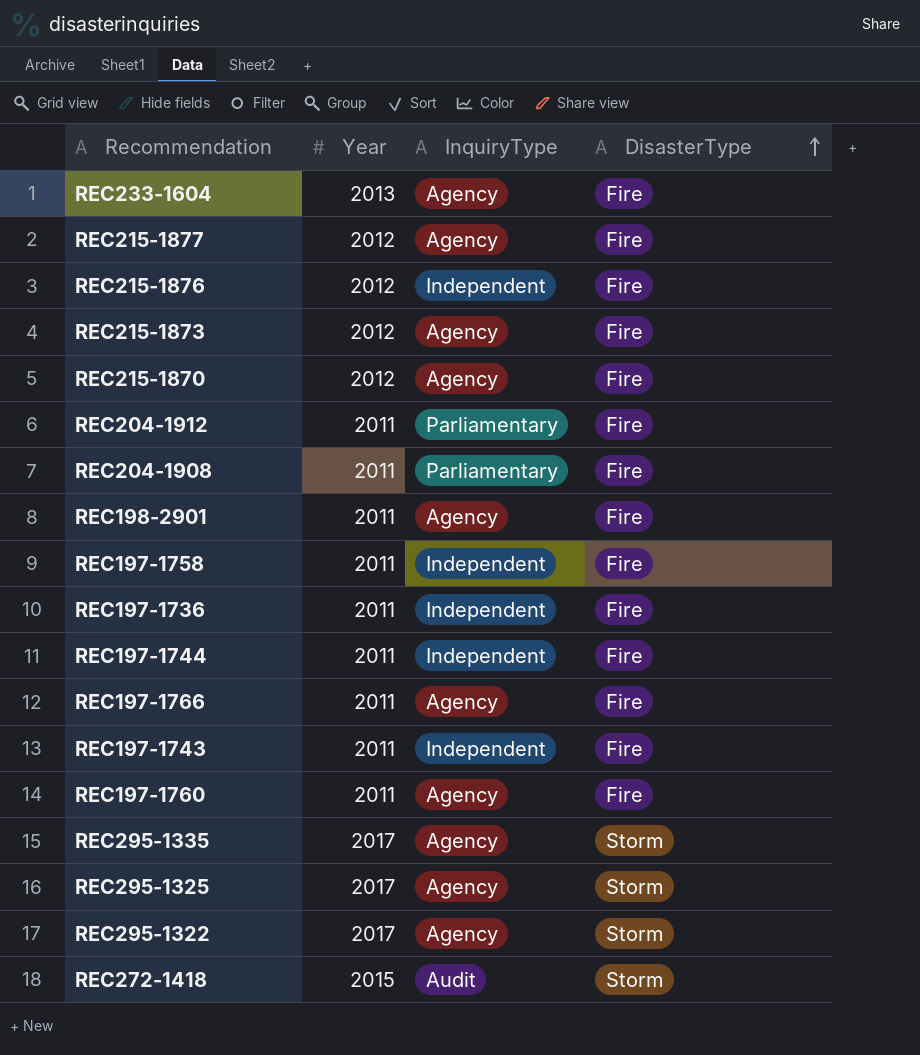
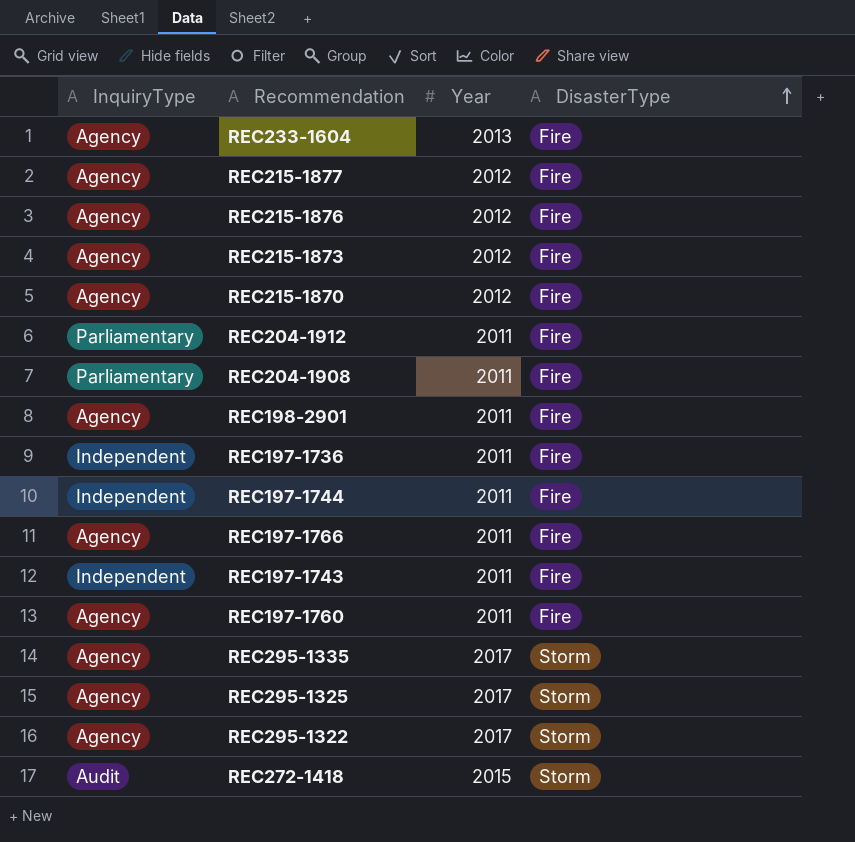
column InquiryType | position: 3 -> 1
row REC197-1758: 2011 | Independent | Fire -> none
REC215-1876 | InquiryType: Independent -> Agency

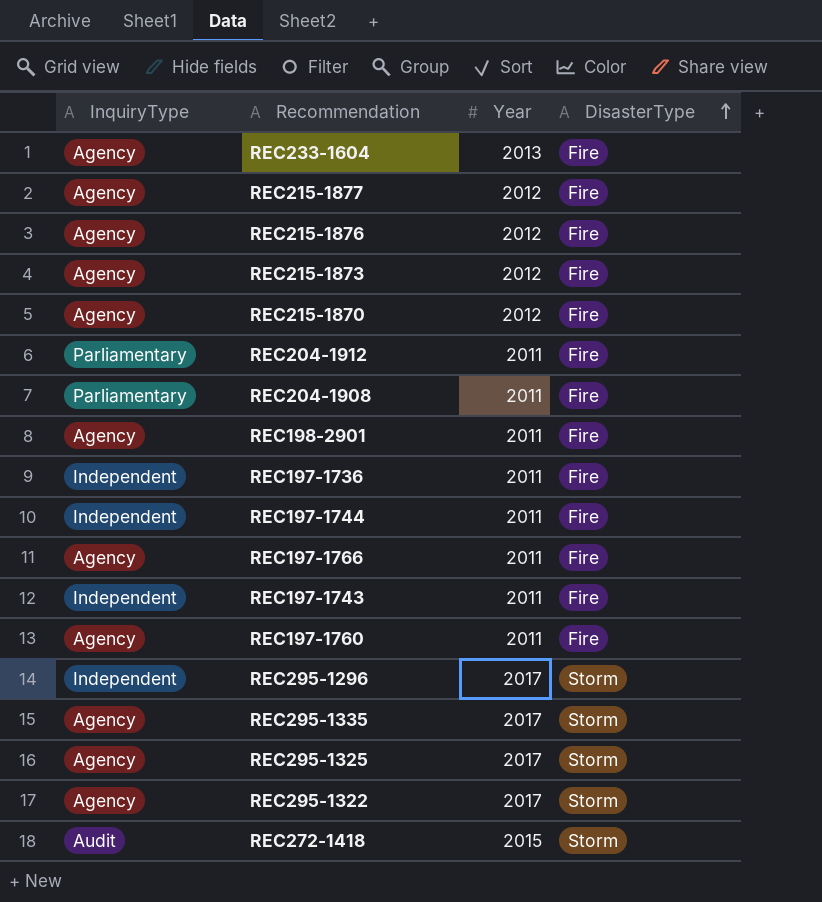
row REC295-1296: none -> Independent | 2017 | Storm

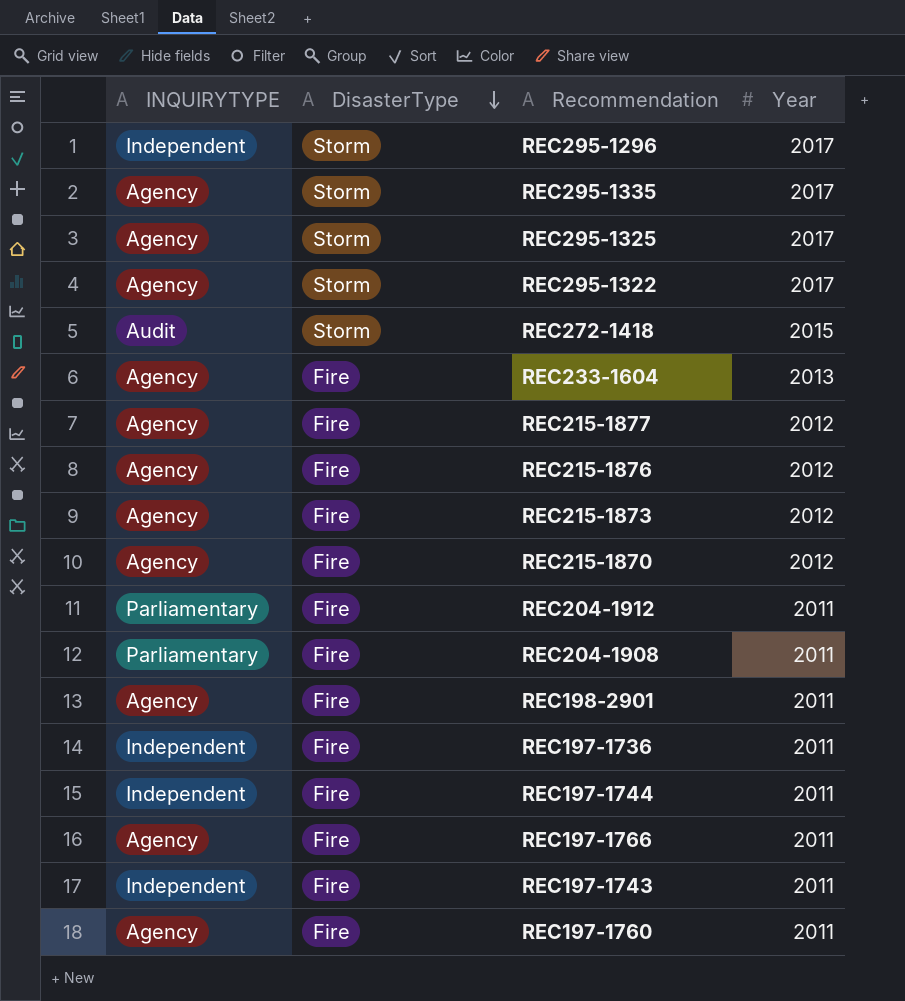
row order: DisasterType ascending -> DisasterType descending
column name: InquiryType -> INQUIRYTYPE
column DisasterType | position: 4 -> 2

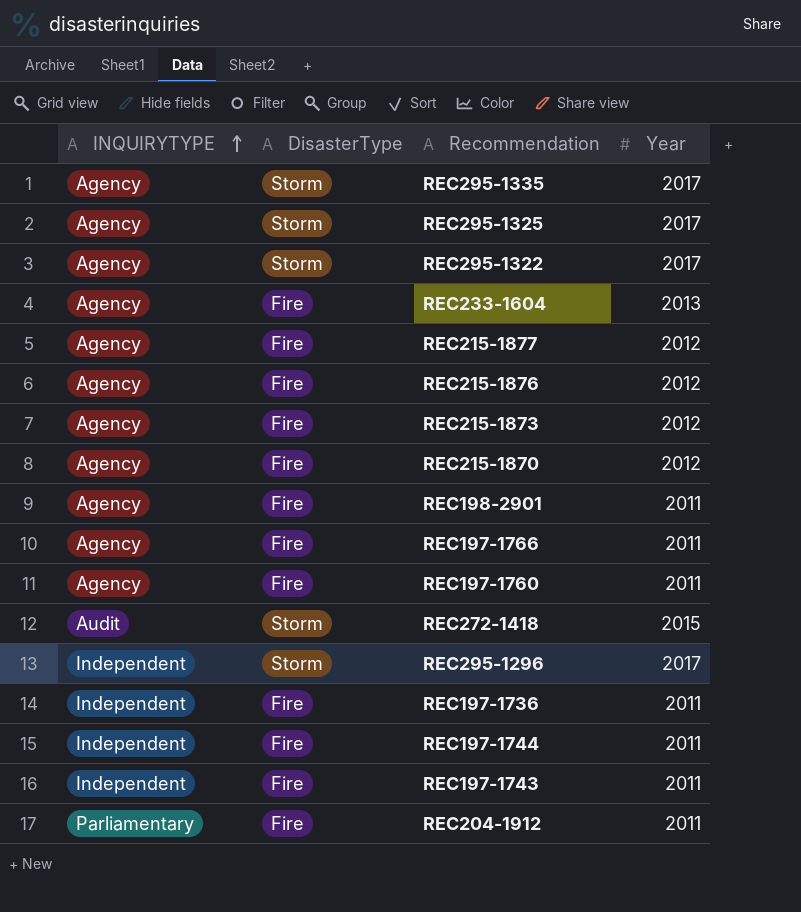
row order: DisasterType descending -> INQUIRYTYPE ascending
row REC204-1908: Parliamentary | Fire | 2011 -> none

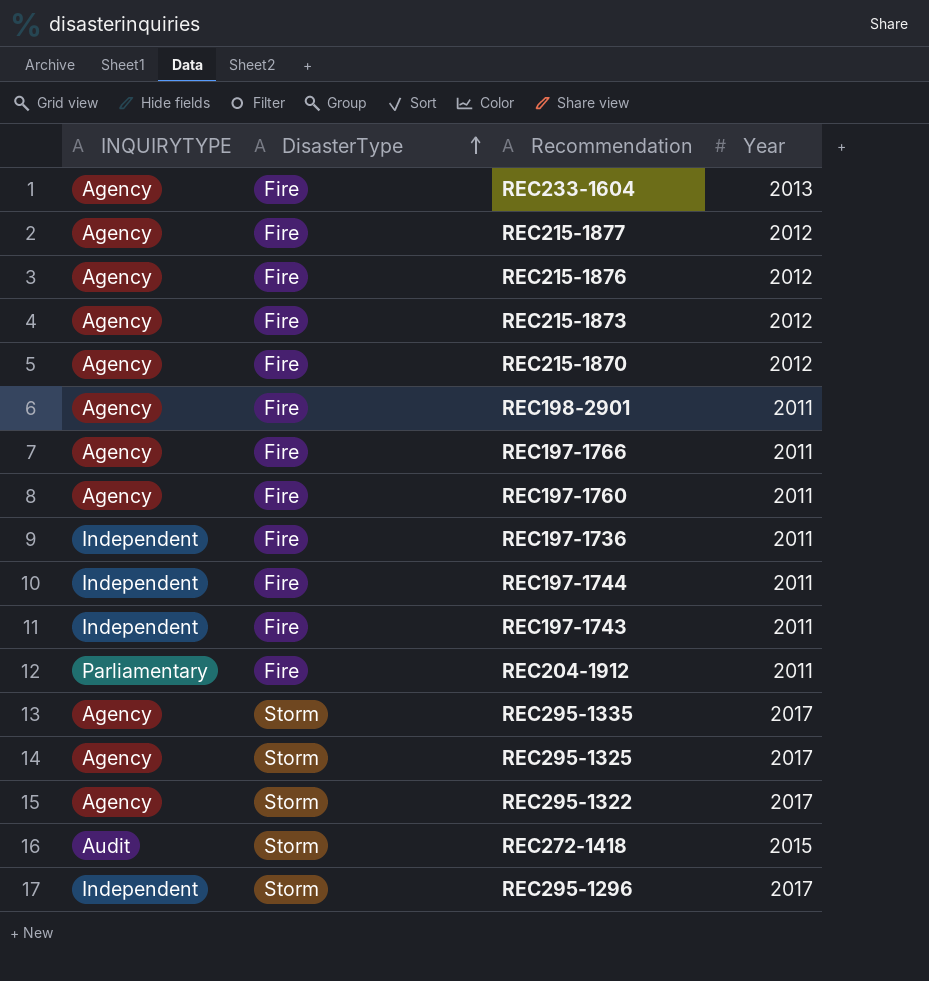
row order: INQUIRYTYPE ascending -> DisasterType ascending

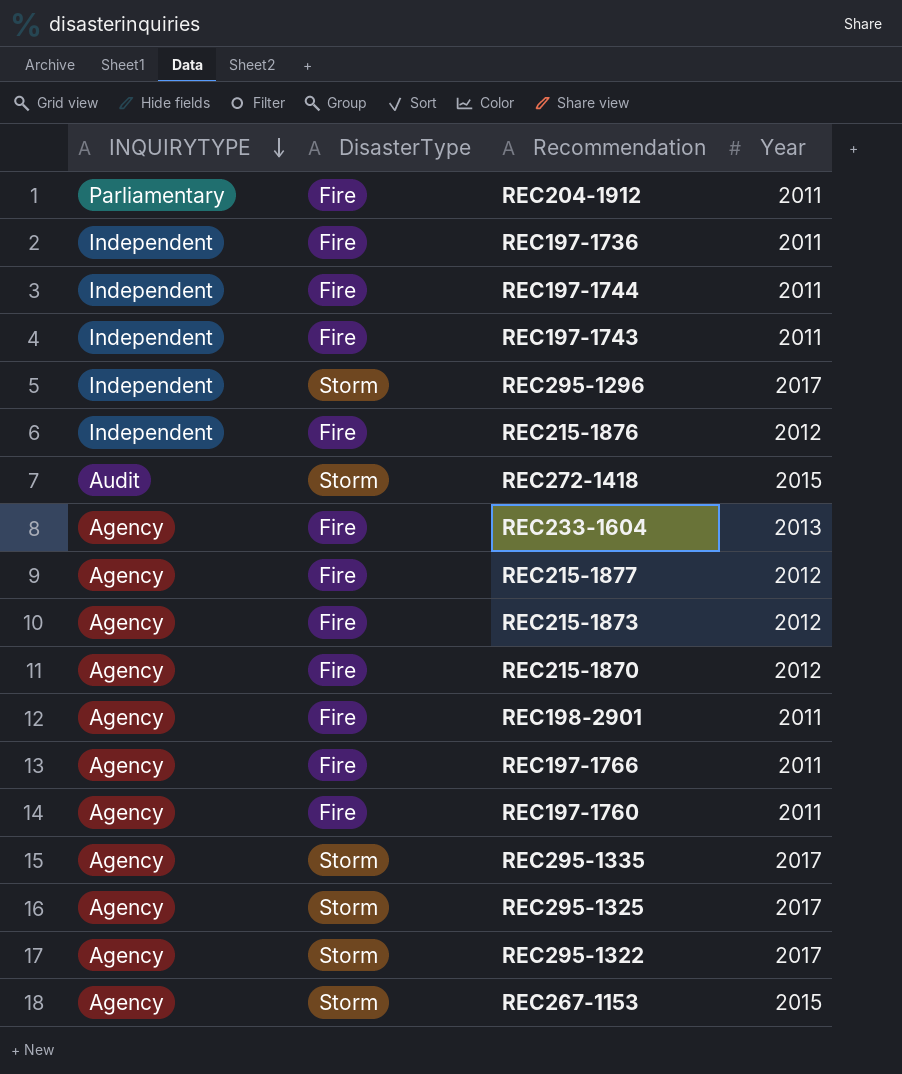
row order: DisasterType ascending -> INQUIRYTYPE descending
REC215-1876 | INQUIRYTYPE: Agency -> Independent
row REC267-1153: none -> Agency | Storm | 2015

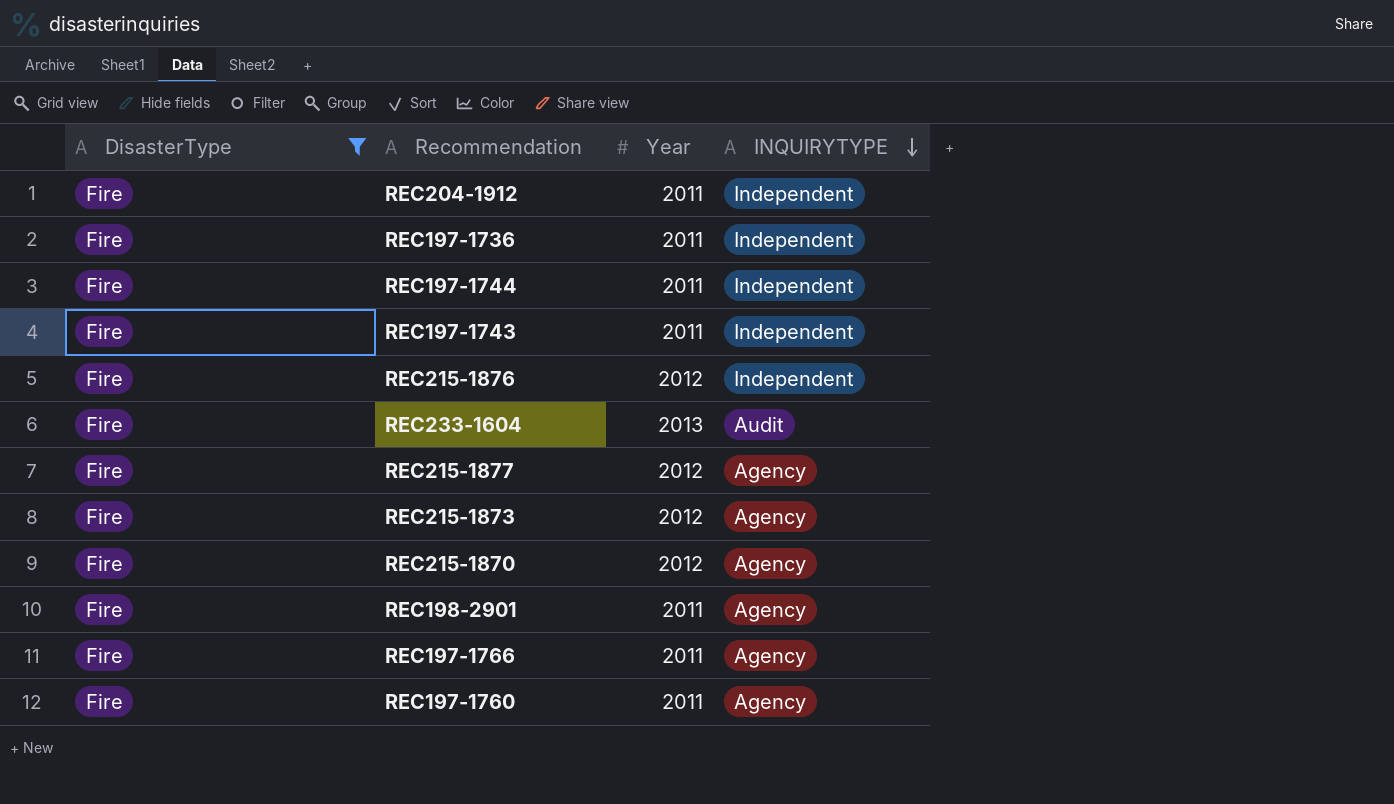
filter: none -> DisasterType = Fire
column INQUIRYTYPE | position: 1 -> 4
REC204-1912 | INQUIRYTYPE: Parliamentary -> Independent
REC233-1604 | INQUIRYTYPE: Agency -> Audit

